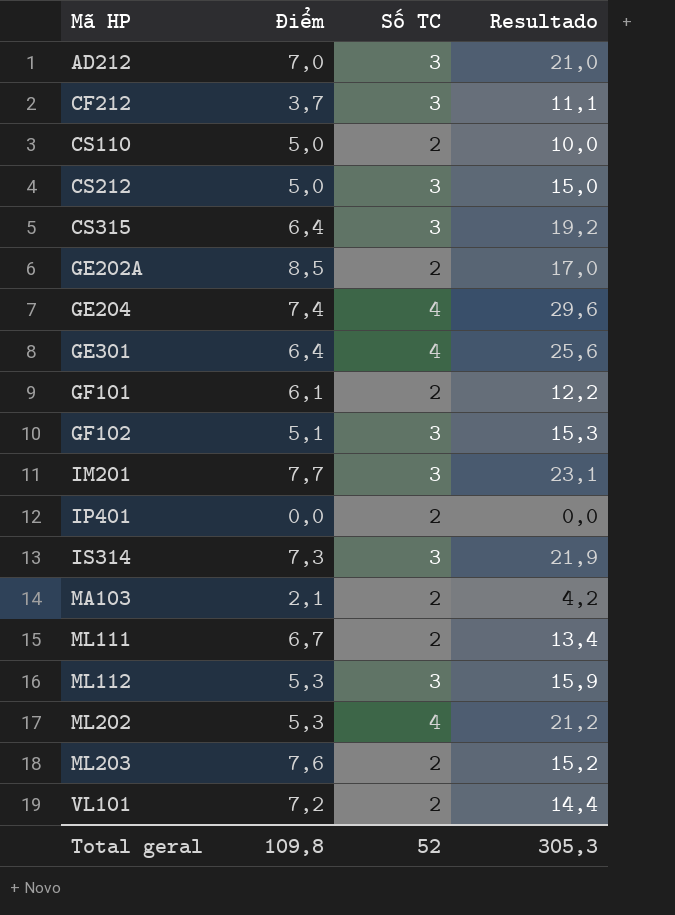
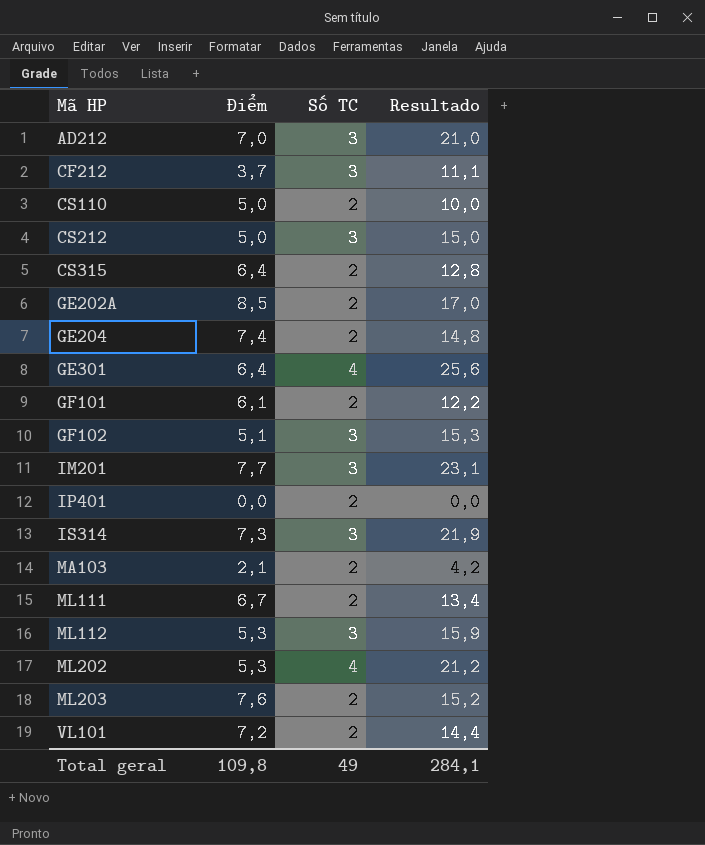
CS315 | Số TC: 3 -> 2
CS315 | Resultado: 19,2 -> 12,8
GE204 | Số TC: 4 -> 2
GE204 | Resultado: 29,6 -> 14,8
Total geral | Số TC: 52 -> 49
Total geral | Resultado: 305,3 -> 284,1

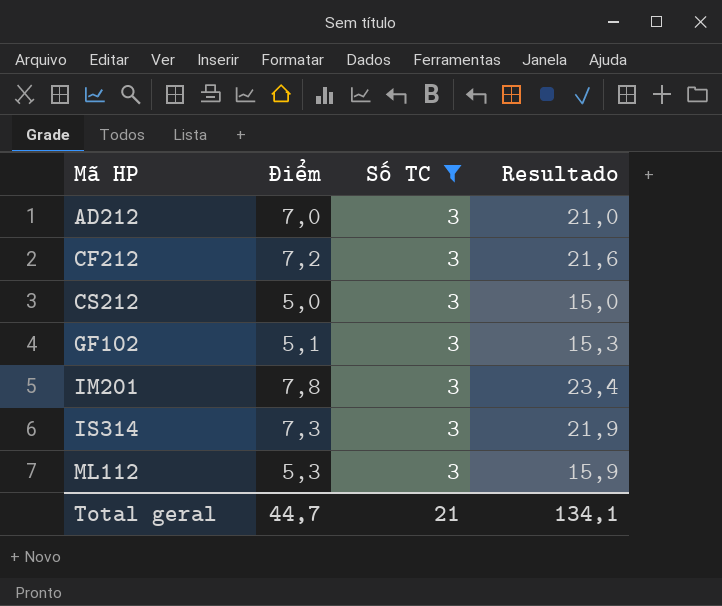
filter: none -> Số TC = 3
CF212 | Điểm: 3,7 -> 7,2
CF212 | Resultado: 11,1 -> 21,6
IM201 | Điểm: 7,7 -> 7,8
IM201 | Resultado: 23,1 -> 23,4
Total geral | Điểm: 109,8 -> 44,7
Total geral | Số TC: 49 -> 21
Total geral | Resultado: 284,1 -> 134,1

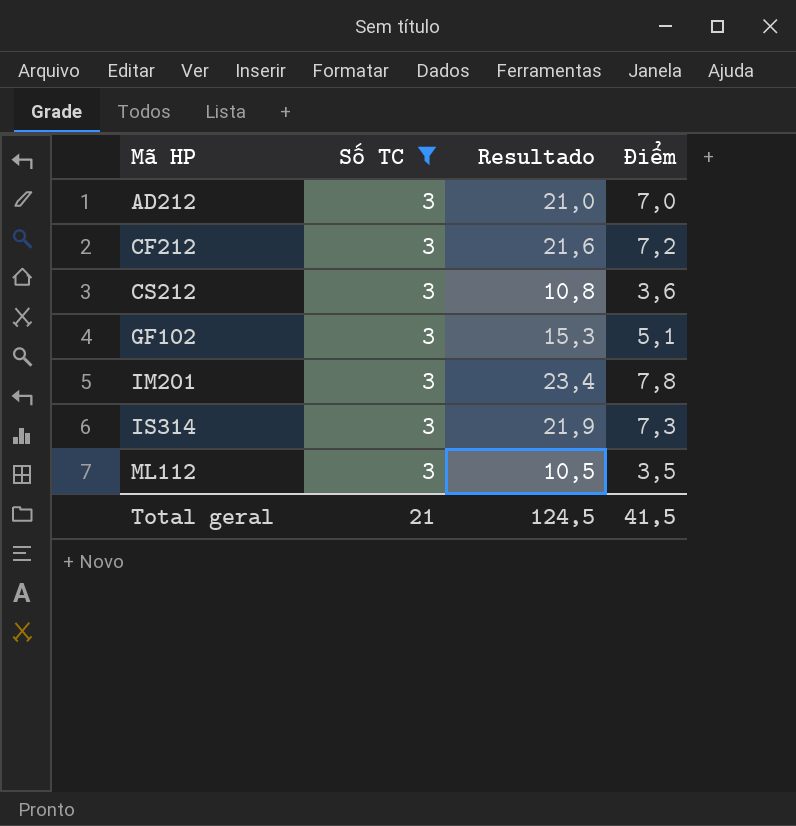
column Điểm | position: 2 -> 4
CS212 | Resultado: 15,0 -> 10,8
CS212 | Điểm: 5,0 -> 3,6
ML112 | Resultado: 15,9 -> 10,5
ML112 | Điểm: 5,3 -> 3,5
Total geral | Resultado: 134,1 -> 124,5
Total geral | Điểm: 44,7 -> 41,5

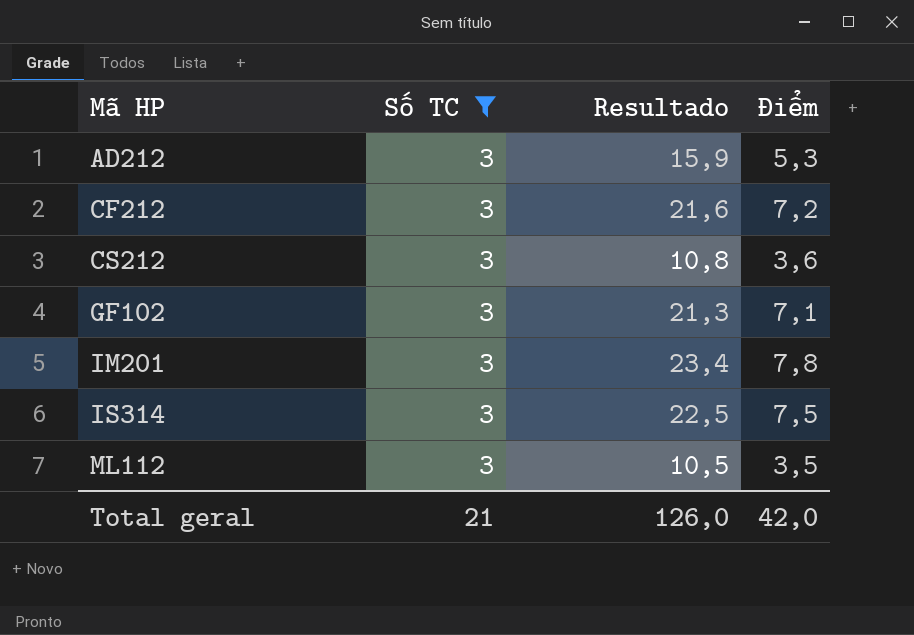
AD212 | Resultado: 21,0 -> 15,9
AD212 | Điểm: 7,0 -> 5,3
GF102 | Resultado: 15,3 -> 21,3
GF102 | Điểm: 5,1 -> 7,1
IS314 | Resultado: 21,9 -> 22,5
IS314 | Điểm: 7,3 -> 7,5
Total geral | Resultado: 124,5 -> 126,0
Total geral | Điểm: 41,5 -> 42,0

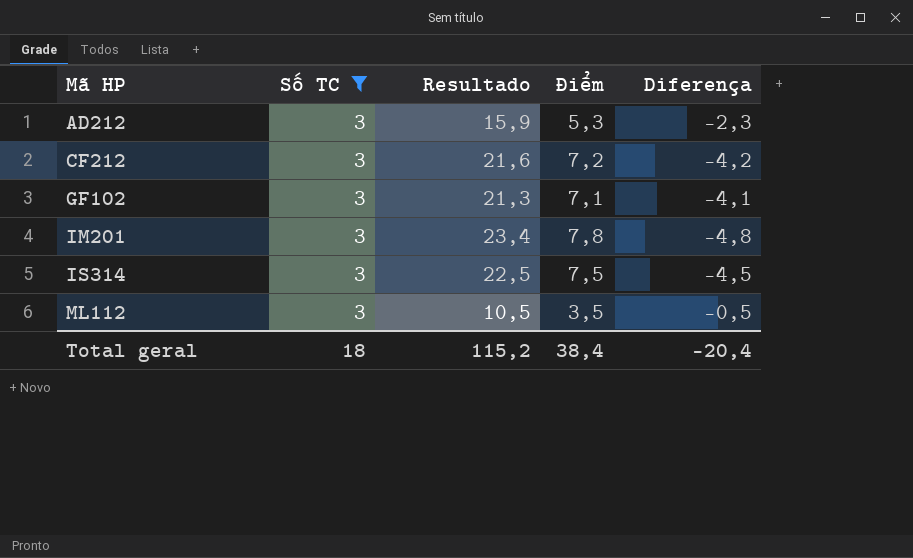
column Diferença | formula: none -> [Số TC] - [Điểm]
row CS212: 3 | 10,8 | 3,6 -> none
Total geral | Số TC: 21 -> 18
Total geral | Resultado: 126,0 -> 115,2
Total geral | Điểm: 42,0 -> 38,4

